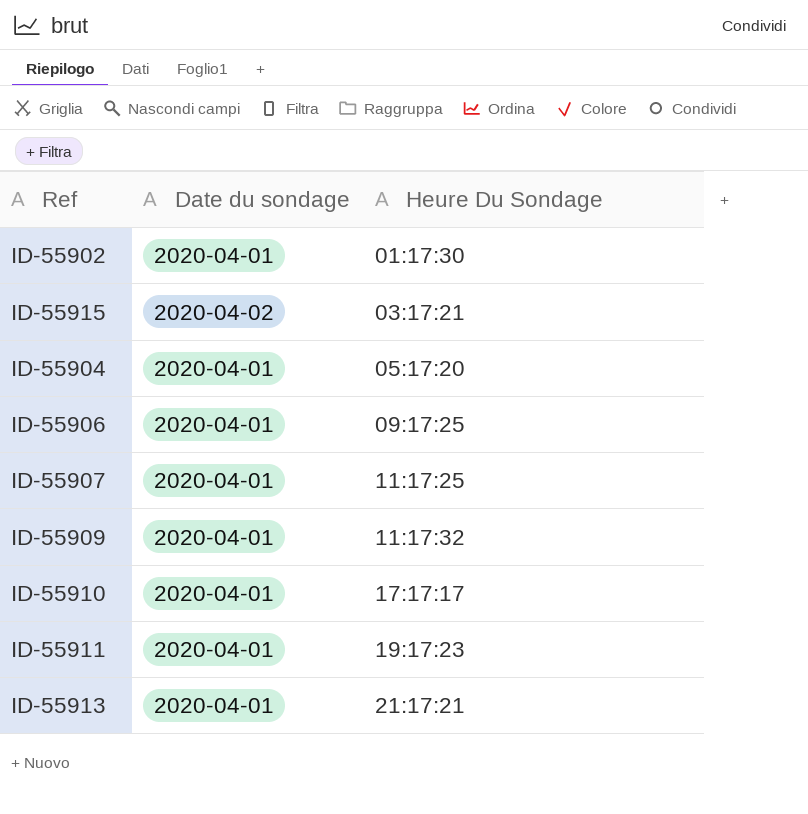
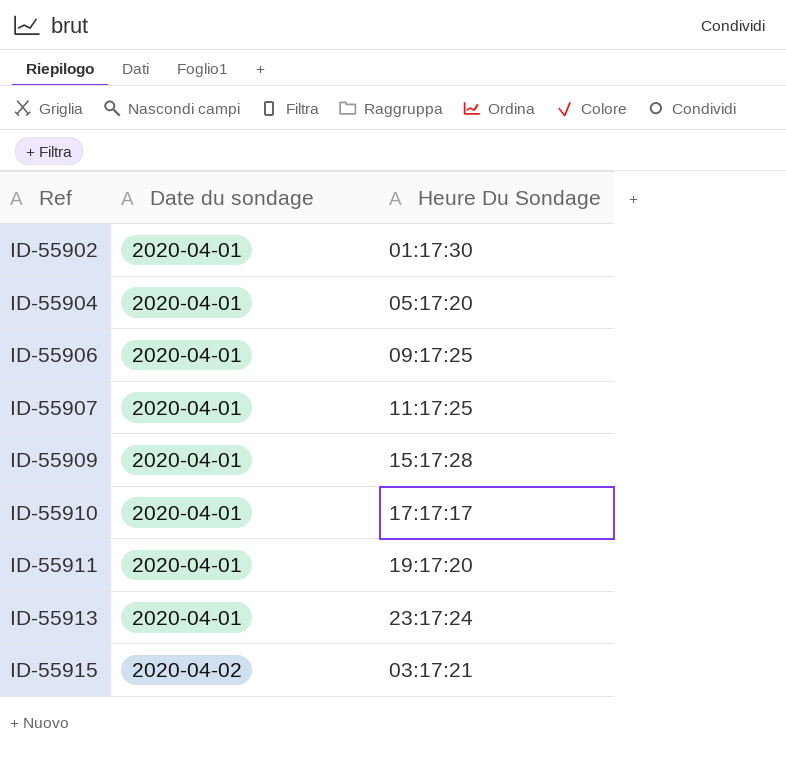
row order: Heure Du Sondage ascending -> Ref ascending
ID-55909 | Heure Du Sondage: 11:17:32 -> 15:17:28
ID-55911 | Heure Du Sondage: 19:17:23 -> 19:17:20
ID-55913 | Heure Du Sondage: 21:17:21 -> 23:17:24

